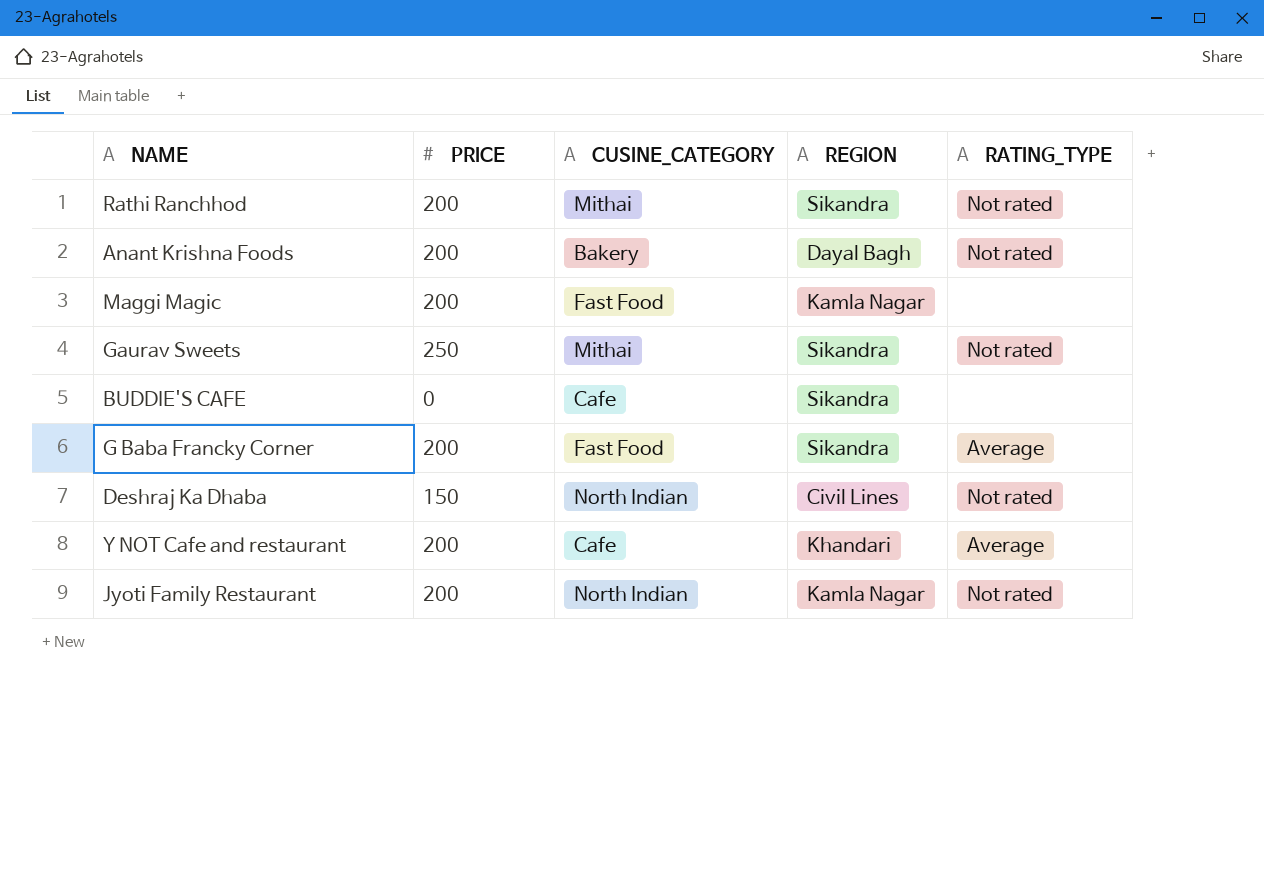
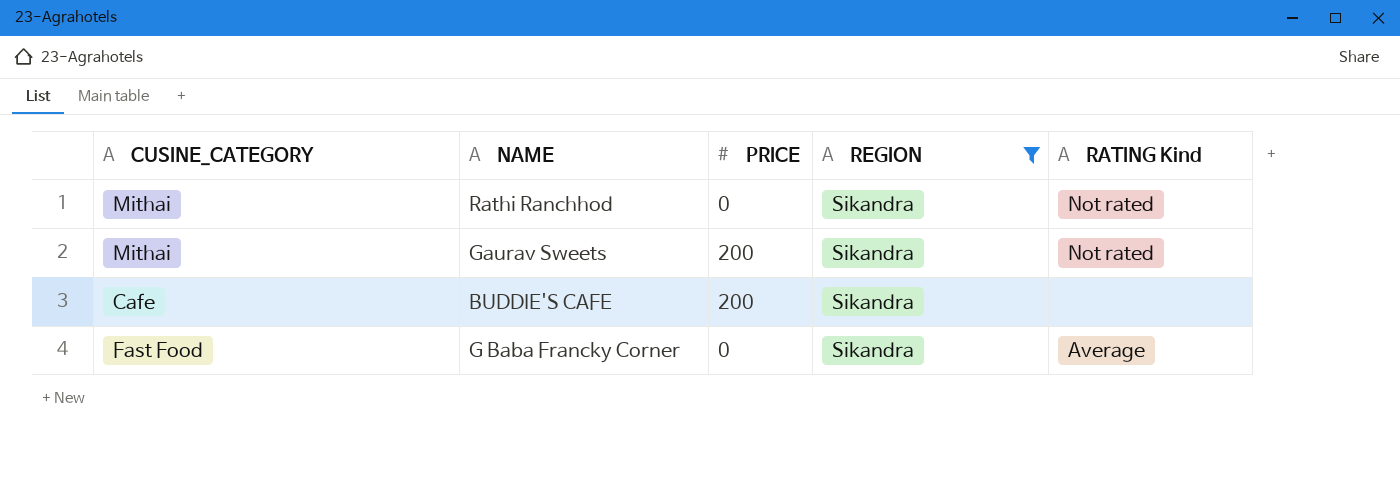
filter: none -> REGION = Sikandra
column CUSINE_CATEGORY | position: 3 -> 1
column name: RATING_TYPE -> RATING Kind
Rathi Ranchhod | PRICE: 200 -> 0
Gaurav Sweets | PRICE: 250 -> 200
BUDDIE'S CAFE | PRICE: 0 -> 200
G Baba Francky Corner | PRICE: 200 -> 0

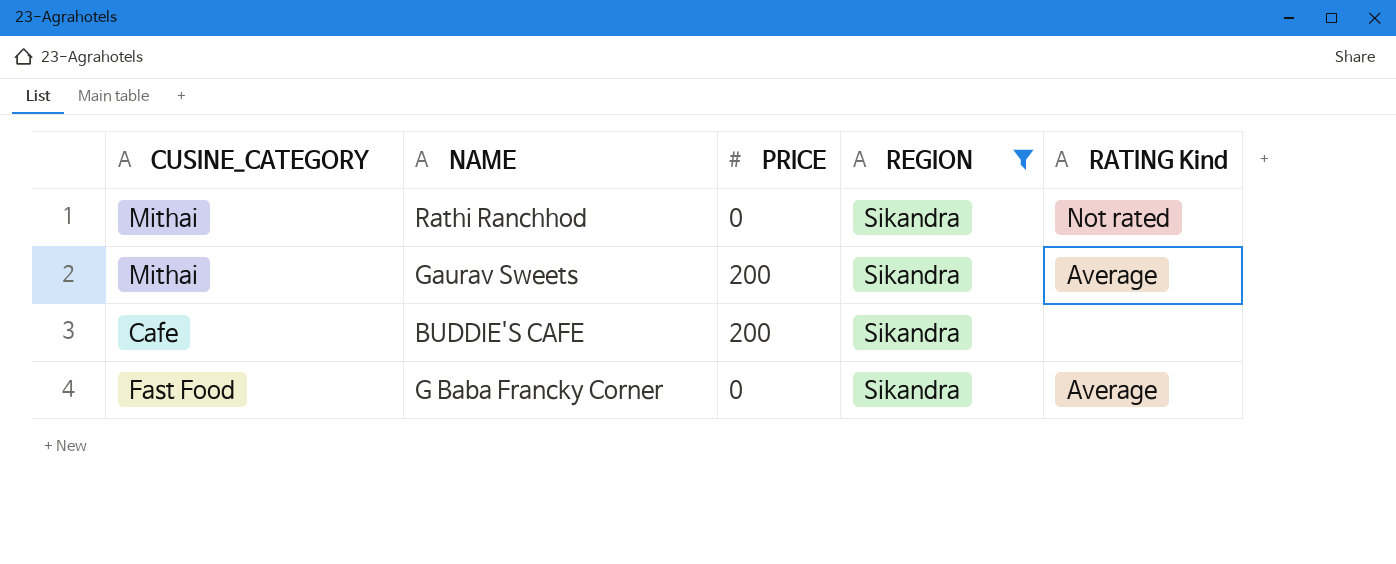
Gaurav Sweets | RATING Kind: Not rated -> Average

